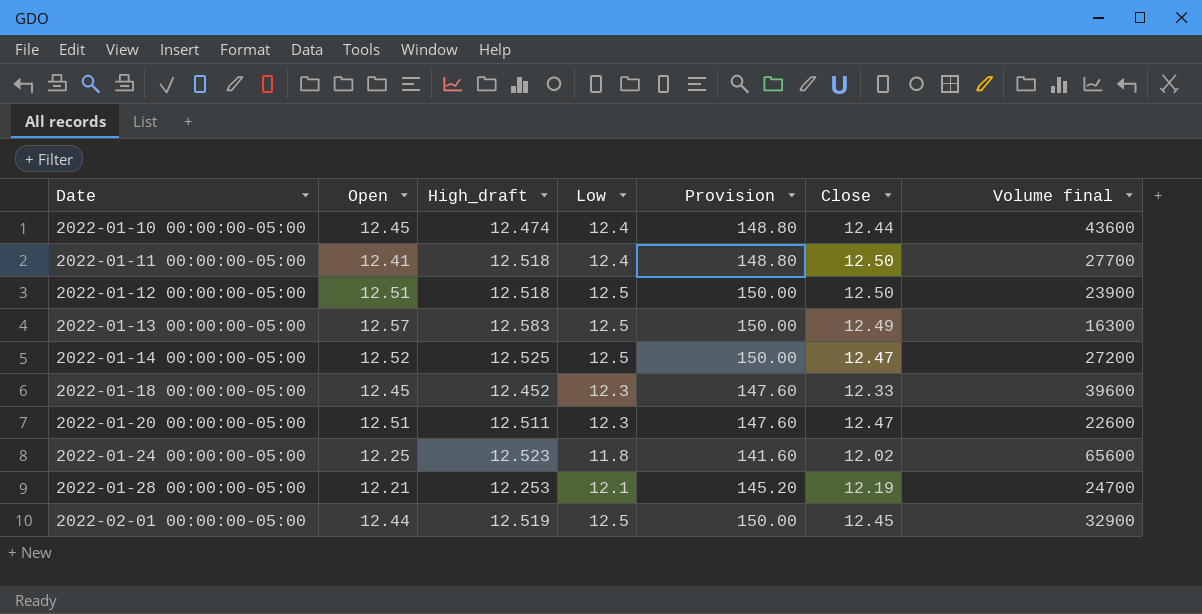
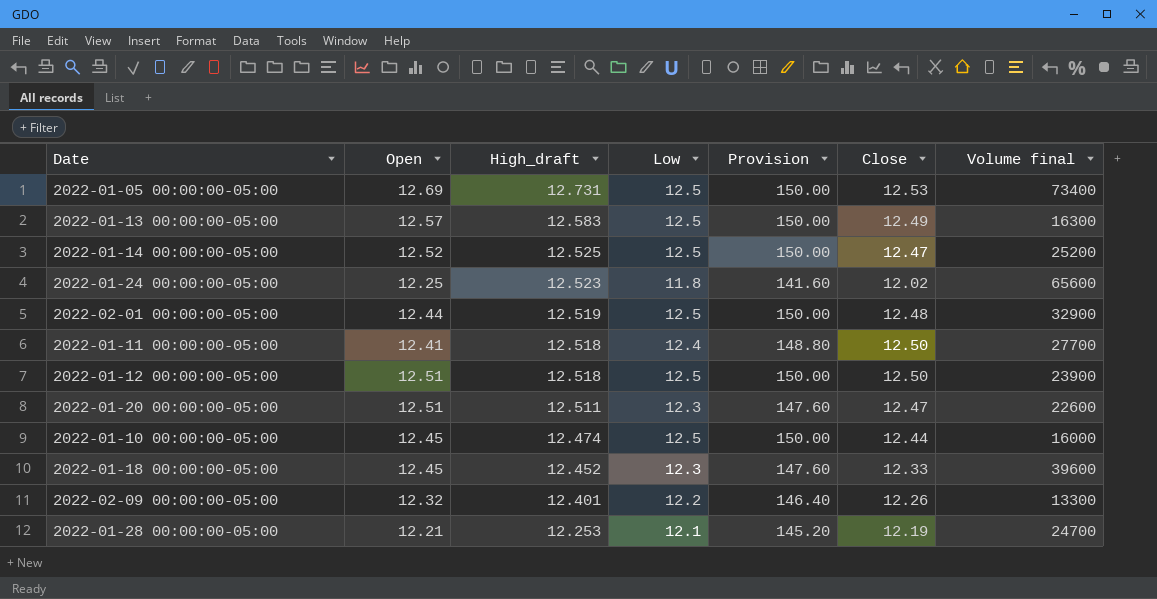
row order: Date ascending -> High_draft descending
row 2022-01-05 00:00:00-05:00: none -> 12.69 | 12.731 | 12.5 | 150.00 | 12.53 | 73400
2022-01-14 00:00:00-05:00 | Volume final: 27200 -> 25200
2022-02-01 00:00:00-05:00 | Close: 12.45 -> 12.48
2022-01-10 00:00:00-05:00 | Low: 12.4 -> 12.5
2022-01-10 00:00:00-05:00 | Provision: 148.80 -> 150.00
2022-01-10 00:00:00-05:00 | Volume final: 43600 -> 16000
row 2022-02-09 00:00:00-05:00: none -> 12.32 | 12.401 | 12.2 | 146.40 | 12.26 | 13300

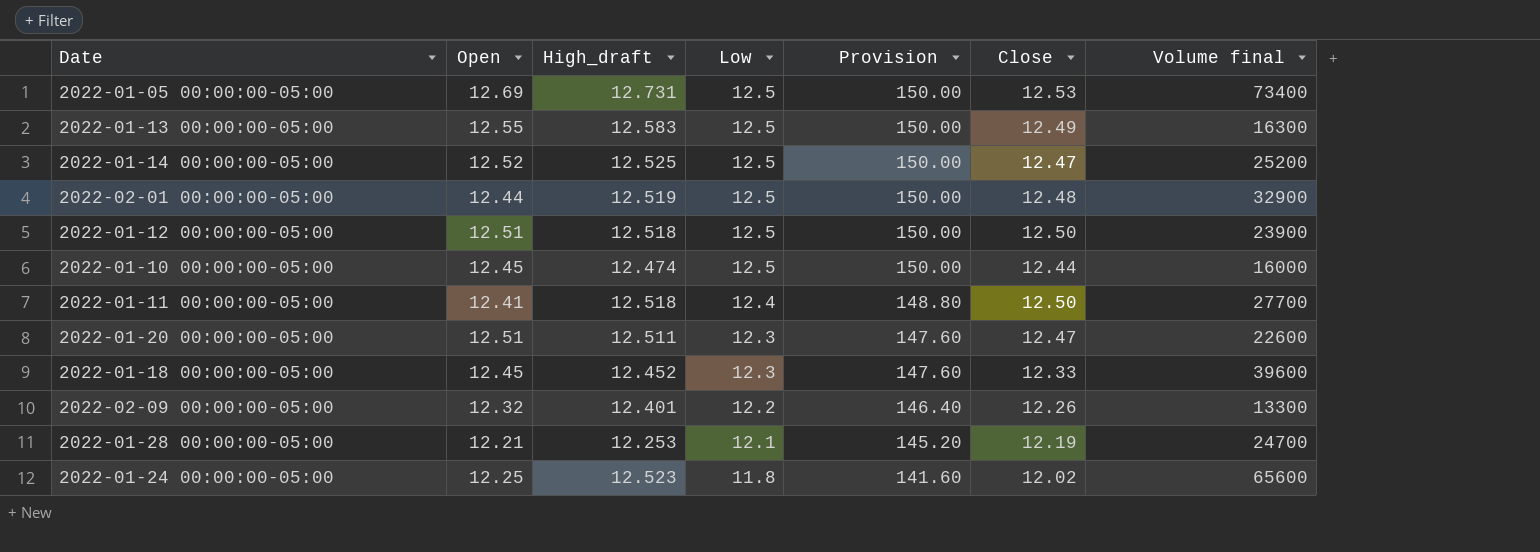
row order: High_draft descending -> Low descending
2022-01-13 00:00:00-05:00 | Open: 12.57 -> 12.55

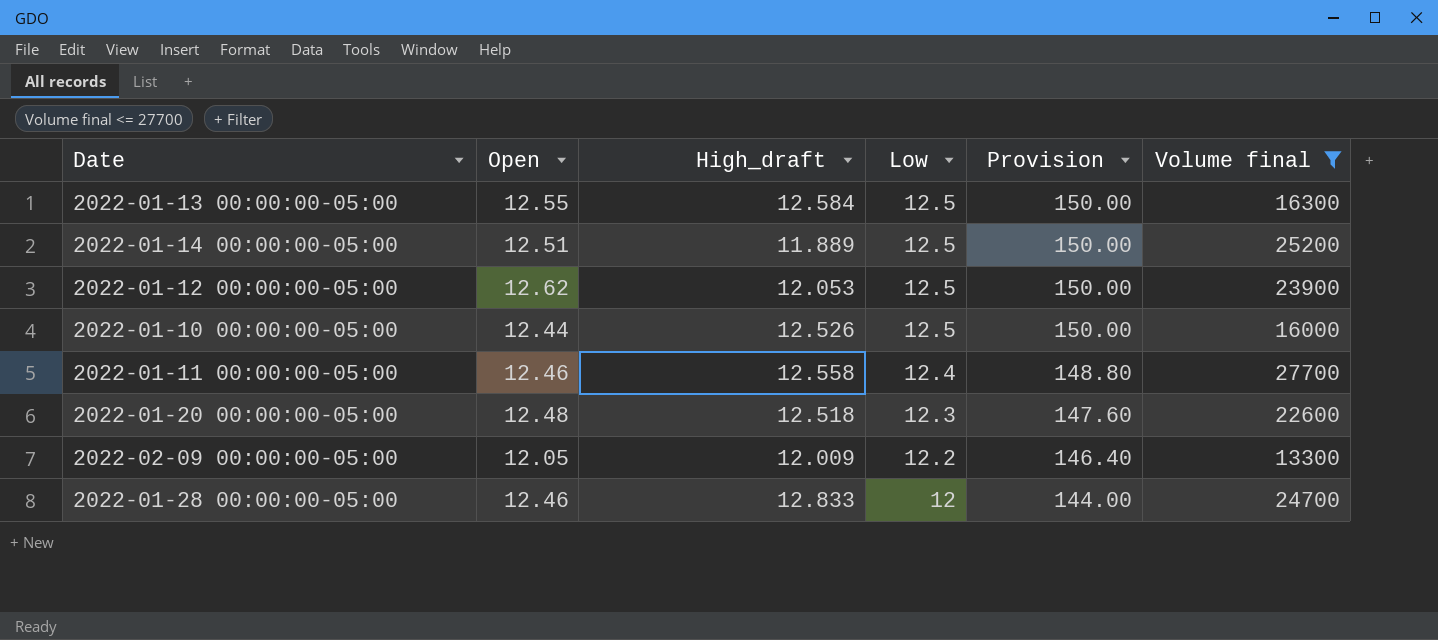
filter: none -> Volume final <= 27700
column Close | position: 6 -> none
2022-01-13 00:00:00-05:00 | High_draft: 12.583 -> 12.584
2022-01-14 00:00:00-05:00 | Open: 12.52 -> 12.51
2022-01-14 00:00:00-05:00 | High_draft: 12.525 -> 11.889
2022-01-12 00:00:00-05:00 | Open: 12.51 -> 12.62
2022-01-12 00:00:00-05:00 | High_draft: 12.518 -> 12.053
2022-01-10 00:00:00-05:00 | Open: 12.45 -> 12.44
2022-01-10 00:00:00-05:00 | High_draft: 12.474 -> 12.526
2022-01-11 00:00:00-05:00 | Open: 12.41 -> 12.46
2022-01-11 00:00:00-05:00 | High_draft: 12.518 -> 12.558
2022-01-20 00:00:00-05:00 | Open: 12.51 -> 12.48
2022-01-20 00:00:00-05:00 | High_draft: 12.511 -> 12.518
2022-02-09 00:00:00-05:00 | Open: 12.32 -> 12.05
2022-02-09 00:00:00-05:00 | High_draft: 12.401 -> 12.009
2022-01-28 00:00:00-05:00 | Open: 12.21 -> 12.46
2022-01-28 00:00:00-05:00 | High_draft: 12.253 -> 12.833
2022-01-28 00:00:00-05:00 | Low: 12.1 -> 12
2022-01-28 00:00:00-05:00 | Provision: 145.20 -> 144.00

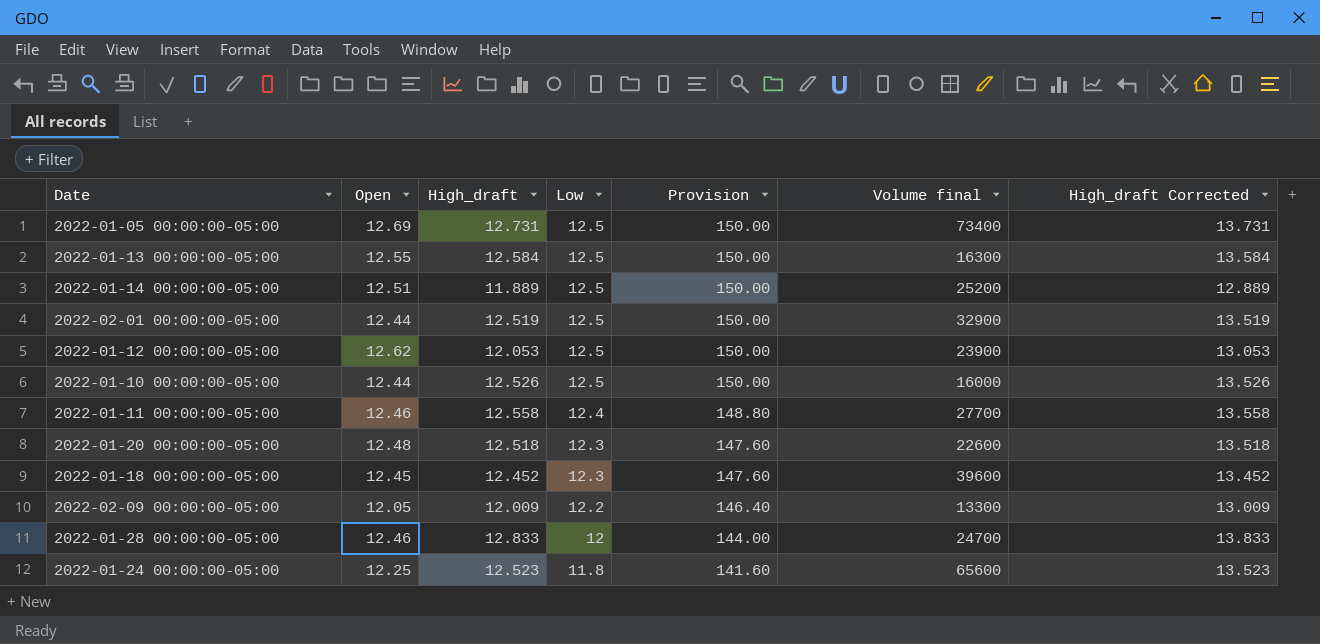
filter: Volume final <= 27700 -> none
column High_draft Corrected | formula: none -> [High_draft] + 1

